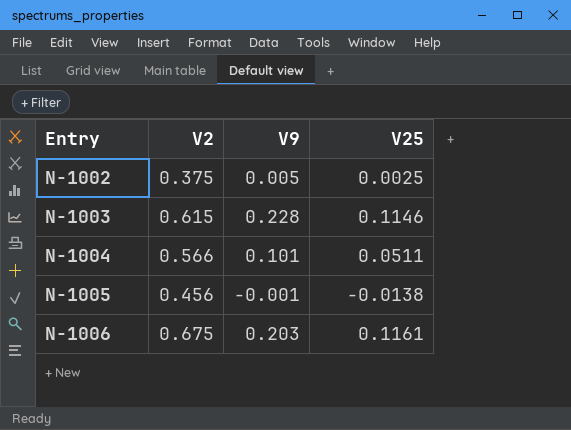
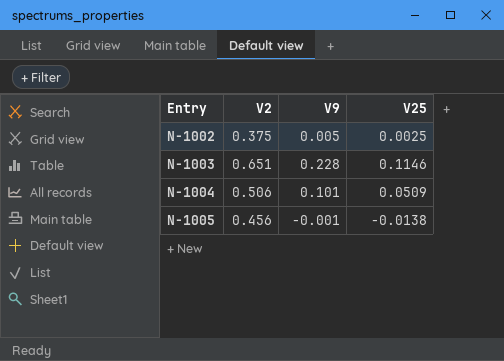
row N-1006: 0.675 | 0.203 | 0.1161 -> none
N-1003 | V2: 0.615 -> 0.651
N-1004 | V2: 0.566 -> 0.506
N-1004 | V25: 0.0511 -> 0.0509

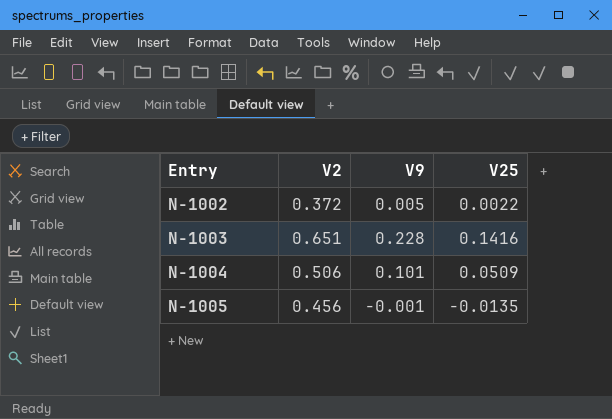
N-1002 | V2: 0.375 -> 0.372
N-1002 | V25: 0.0025 -> 0.0022
N-1003 | V25: 0.1146 -> 0.1416
N-1005 | V25: -0.0138 -> -0.0135

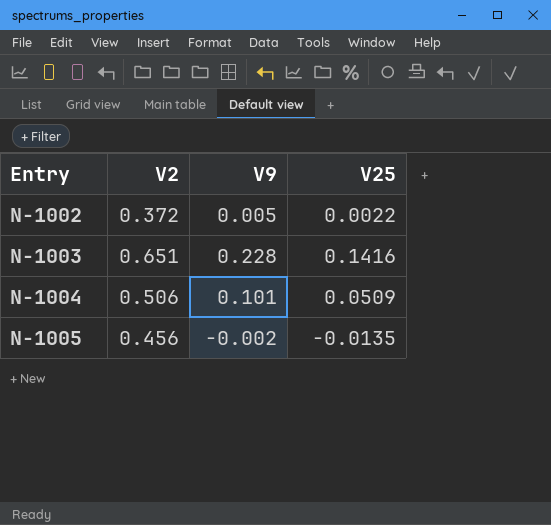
N-1005 | V9: -0.001 -> -0.002

